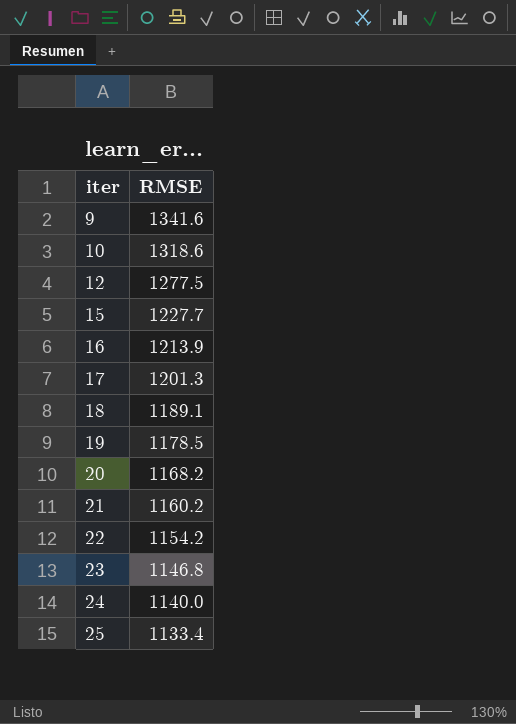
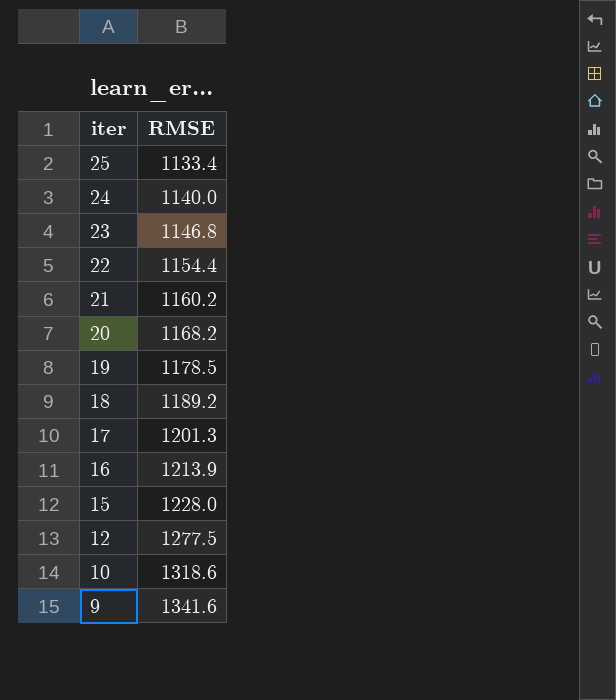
row order: iter ascending -> iter descending
22 | RMSE: 1154.2 -> 1154.4
18 | RMSE: 1189.1 -> 1189.2
15 | RMSE: 1227.7 -> 1228.0

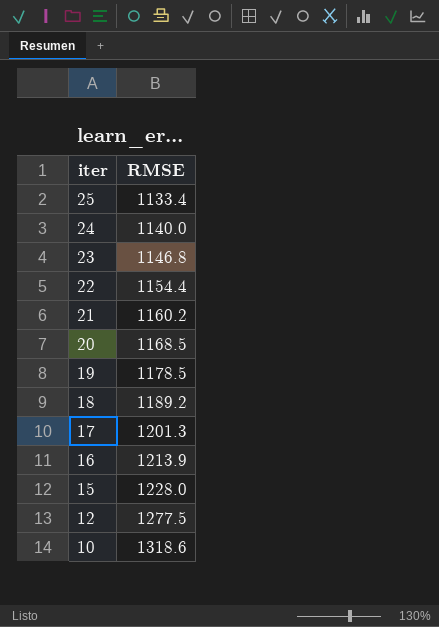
row 9: 1341.6 -> none
20 | RMSE: 1168.2 -> 1168.5

